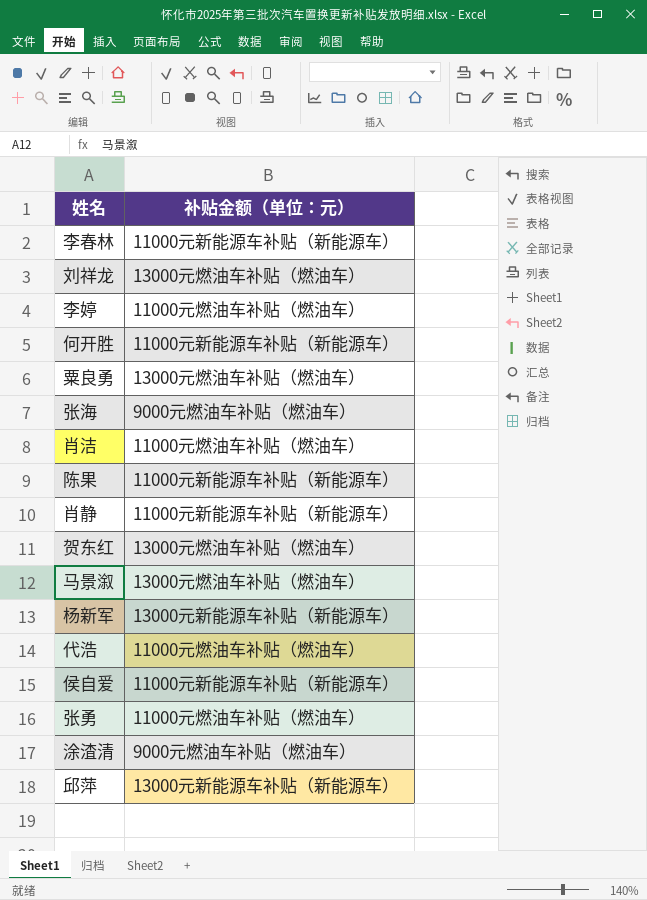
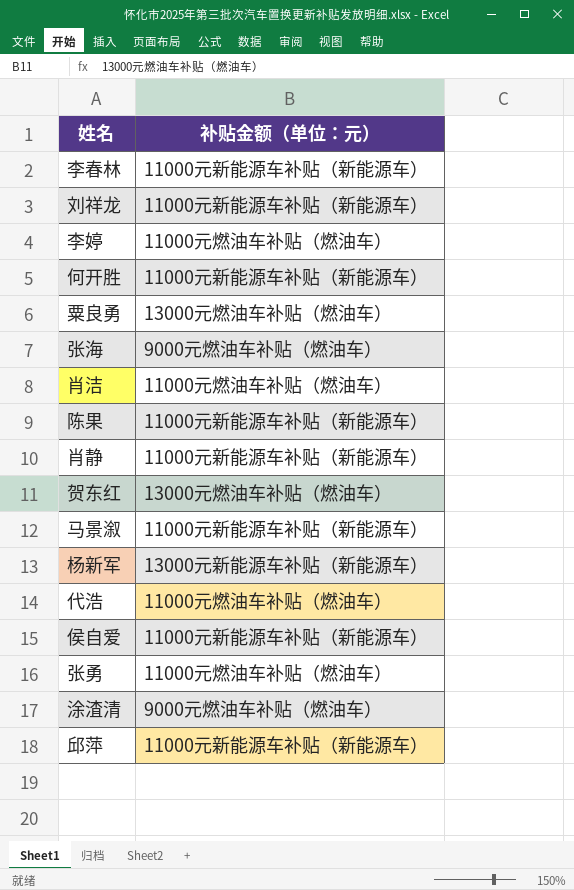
刘祥龙 | 补贴金额（单位：元）: 13000元燃油车补贴（燃油车） -> 11000元新能源车补贴（新能源车）
马景溆 | 补贴金额（单位：元）: 13000元燃油车补贴（燃油车） -> 11000元新能源车补贴（新能源车）
邱萍 | 补贴金额（单位：元）: 13000元新能源车补贴（新能源车） -> 11000元新能源车补贴（新能源车）

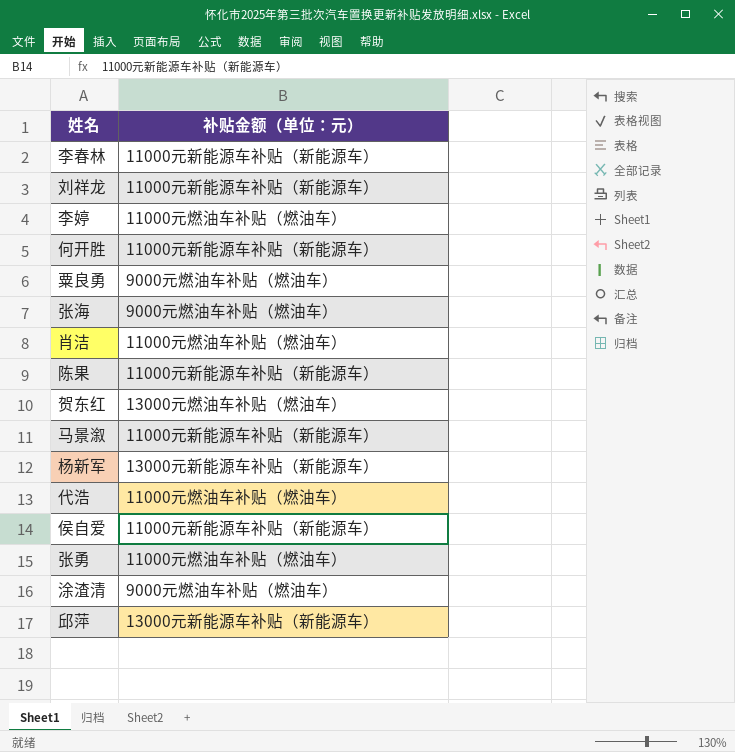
row 肖静: 11000元新能源车补贴（新能源车） -> none
粟良勇 | 补贴金额（单位：元）: 13000元燃油车补贴（燃油车） -> 9000元燃油车补贴（燃油车）
邱萍 | 补贴金额（单位：元）: 11000元新能源车补贴（新能源车） -> 13000元新能源车补贴（新能源车）

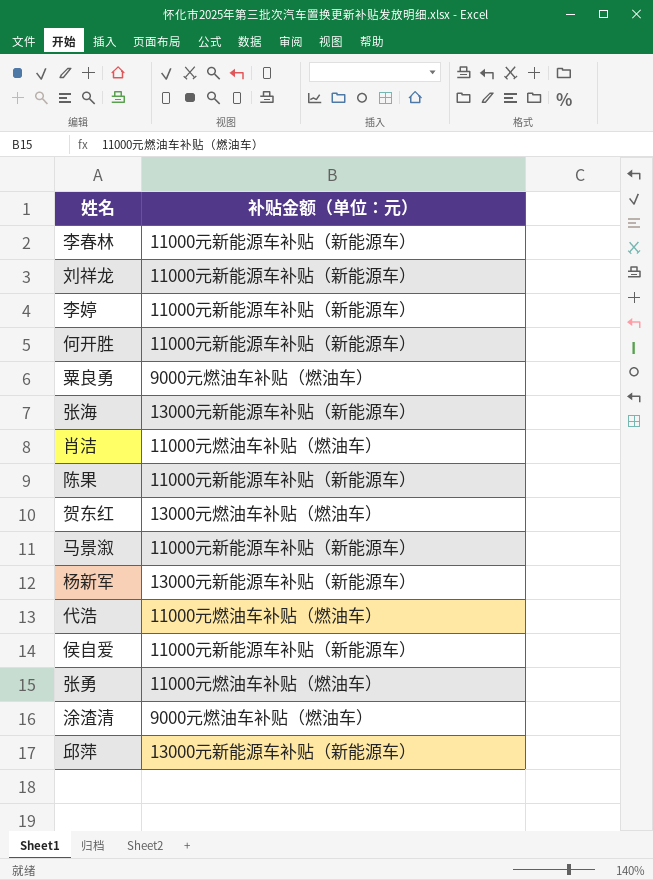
李婷 | 补贴金额（单位：元）: 11000元燃油车补贴（燃油车） -> 11000元新能源车补贴（新能源车）
张海 | 补贴金额（单位：元）: 9000元燃油车补贴（燃油车） -> 13000元新能源车补贴（新能源车）

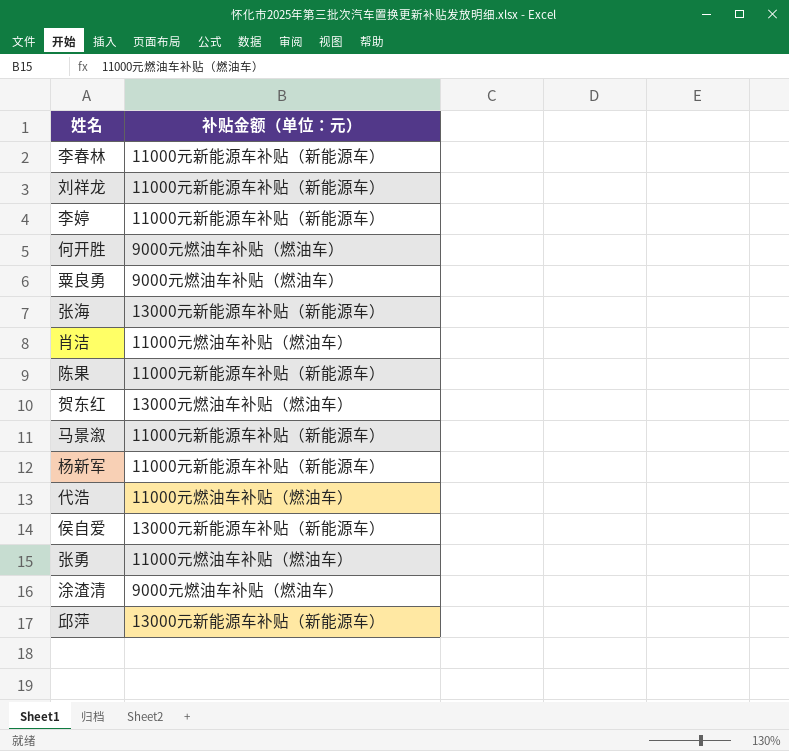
何开胜 | 补贴金额（单位：元）: 11000元新能源车补贴（新能源车） -> 9000元燃油车补贴（燃油车）
杨新军 | 补贴金额（单位：元）: 13000元新能源车补贴（新能源车） -> 11000元新能源车补贴（新能源车）
侯自爱 | 补贴金额（单位：元）: 11000元新能源车补贴（新能源车） -> 13000元新能源车补贴（新能源车）

